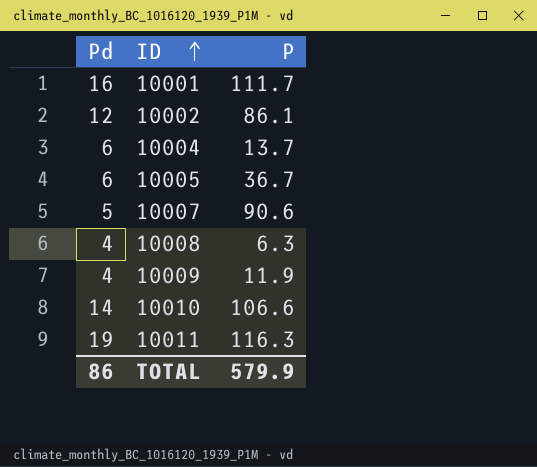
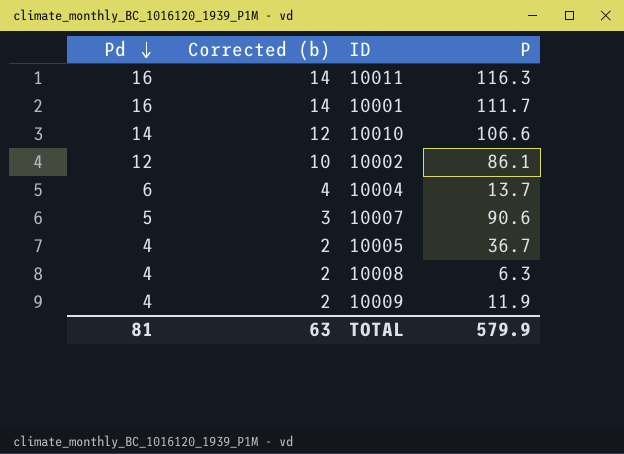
row order: ID ascending -> Pd descending
column Corrected (b) | formula: none -> [Pd] - 2
10011 | Pd: 19 -> 16
10005 | Pd: 6 -> 4
TOTAL | Pd: 86 -> 81

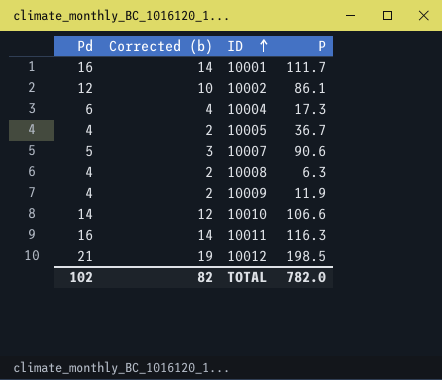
row order: Pd descending -> ID ascending
10004 | P: 13.7 -> 17.3
row 10012: none -> 21 | 19 | 198.5
TOTAL | Pd: 81 -> 102
TOTAL | Corrected (b): 63 -> 82
TOTAL | P: 579.9 -> 782.0

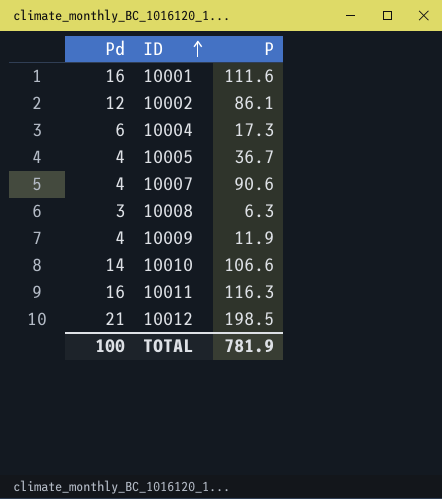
column Corrected (b) | formula: [Pd] - 2 -> none
10001 | P: 111.7 -> 111.6
10007 | Pd: 5 -> 4
10008 | Pd: 4 -> 3
TOTAL | Pd: 102 -> 100
TOTAL | P: 782.0 -> 781.9

